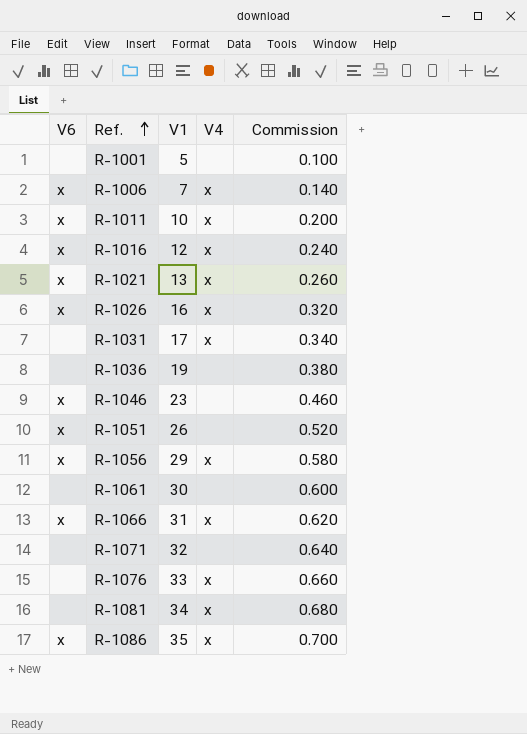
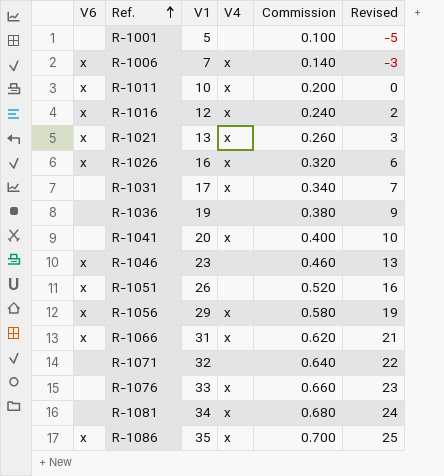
column Revised | formula: none -> [V1] - 10
row R-1061: none | 30 | none | 0.600 -> none
row R-1041: none -> none | 20 | x | 0.400 | 10

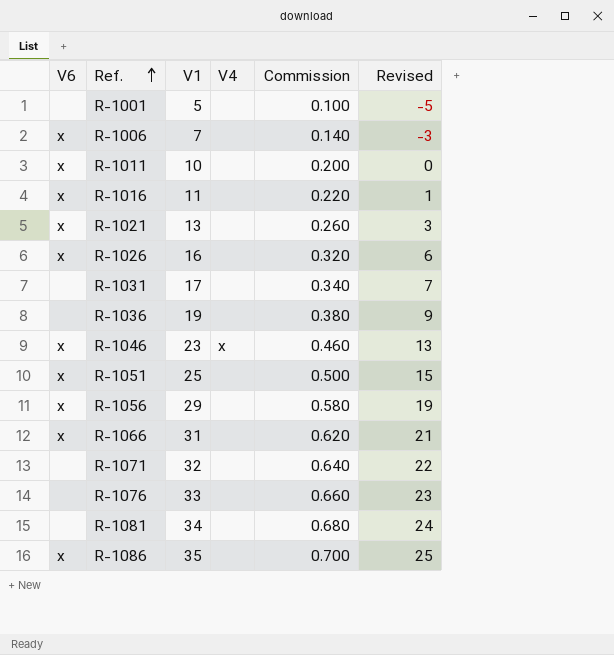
row R-1041: none | 20 | x | 0.400 | 10 -> none
R-1006 | V4: x -> none
R-1011 | V4: x -> none
R-1016 | V1: 12 -> 11
R-1016 | V4: x -> none
R-1016 | Commission: 0.240 -> 0.220
R-1016 | Revised: 2 -> 1
R-1021 | V4: x -> none
R-1026 | V4: x -> none
R-1031 | V4: x -> none
R-1046 | V4: none -> x
R-1051 | V1: 26 -> 25
R-1051 | Commission: 0.520 -> 0.500
R-1051 | Revised: 16 -> 15
R-1056 | V4: x -> none
R-1066 | V4: x -> none
R-1076 | V4: x -> none
R-1081 | V4: x -> none
R-1086 | V4: x -> none

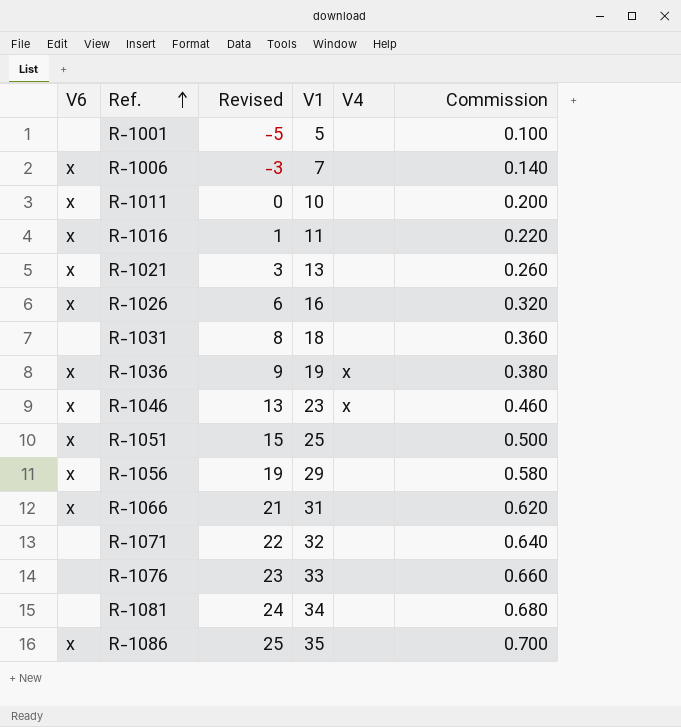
column Revised | position: 6 -> 3
R-1031 | Revised: 7 -> 8
R-1031 | V1: 17 -> 18
R-1031 | Commission: 0.340 -> 0.360
R-1036 | V6: none -> x
R-1036 | V4: none -> x

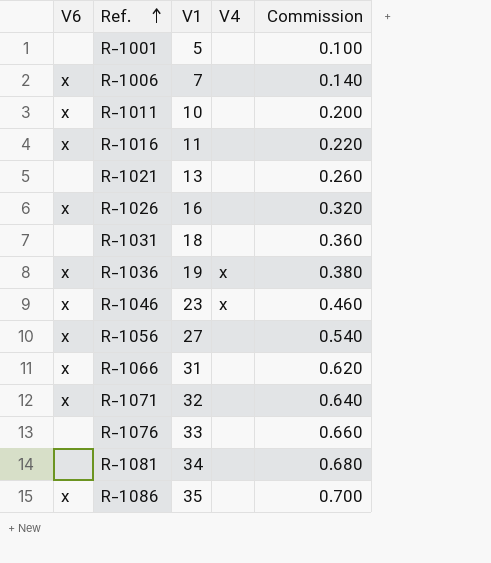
column Revised | formula: [V1] - 10 -> none
row R-1051: x | 15 | 25 | none | 0.500 -> none
R-1021 | V6: x -> none
R-1056 | V1: 29 -> 27
R-1056 | Commission: 0.580 -> 0.540
R-1071 | V6: none -> x

